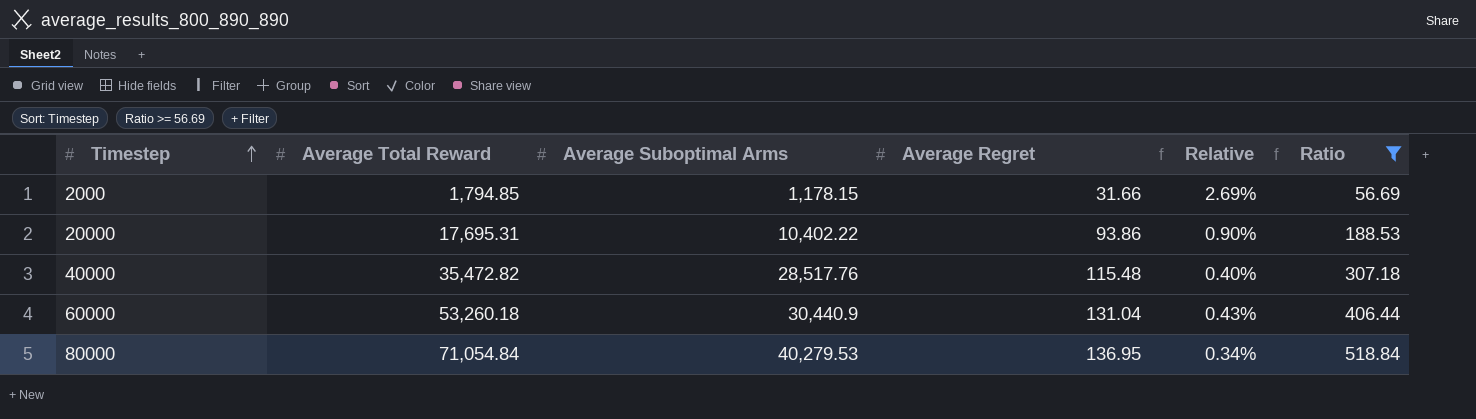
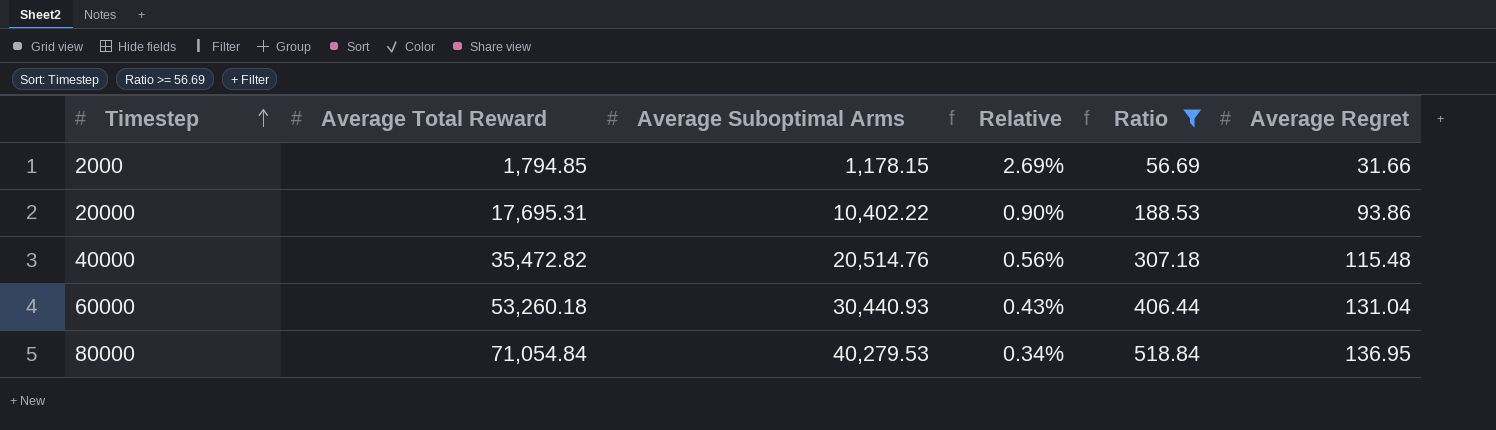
column Average Regret | position: 4 -> 6
40000 | Average Suboptimal Arms: 28,517.76 -> 20,514.76
40000 | Relative: 0.40% -> 0.56%
60000 | Average Suboptimal Arms: 30,440.9 -> 30,440.93

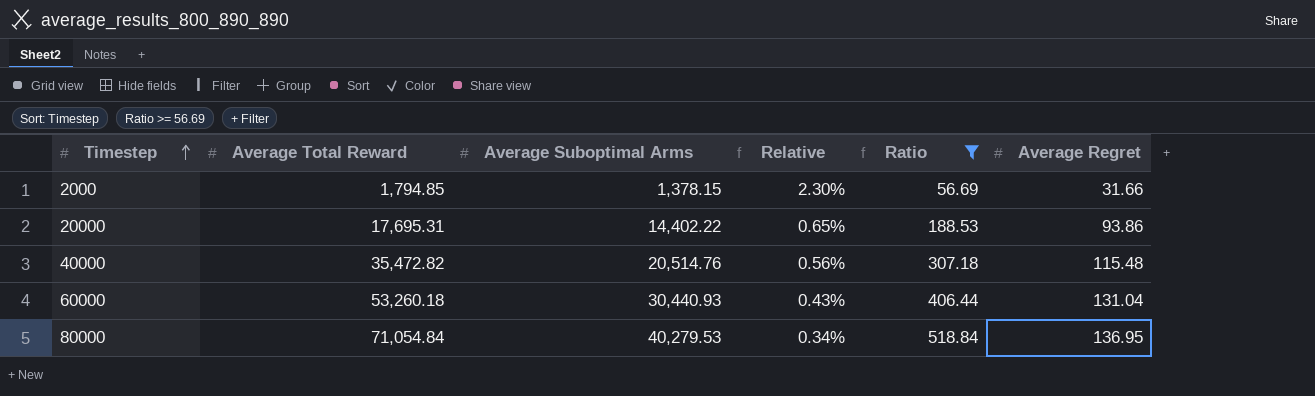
2000 | Average Suboptimal Arms: 1,178.15 -> 1,378.15
2000 | Relative: 2.69% -> 2.30%
20000 | Average Suboptimal Arms: 10,402.22 -> 14,402.22
20000 | Relative: 0.90% -> 0.65%

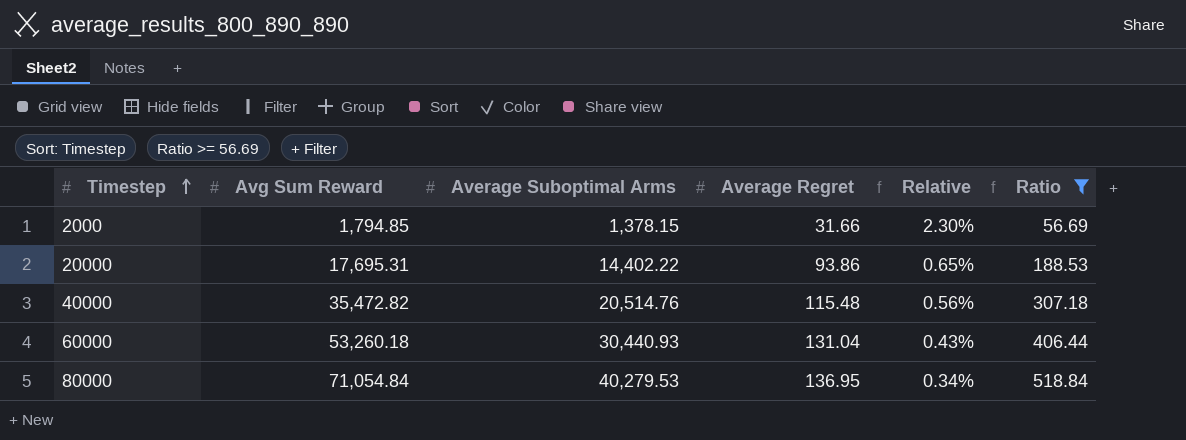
column name: Average Total Reward -> Avg Sum Reward
column Average Regret | position: 6 -> 4

